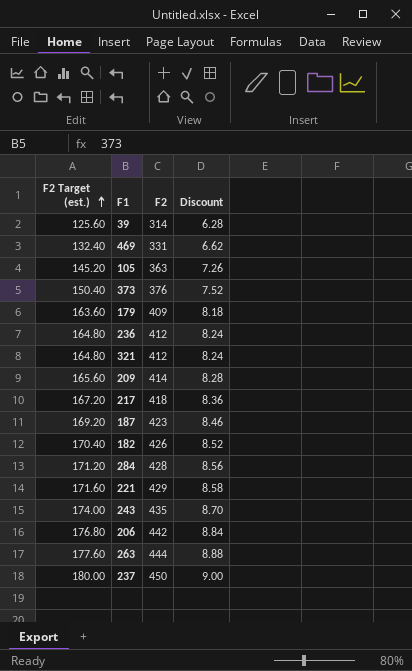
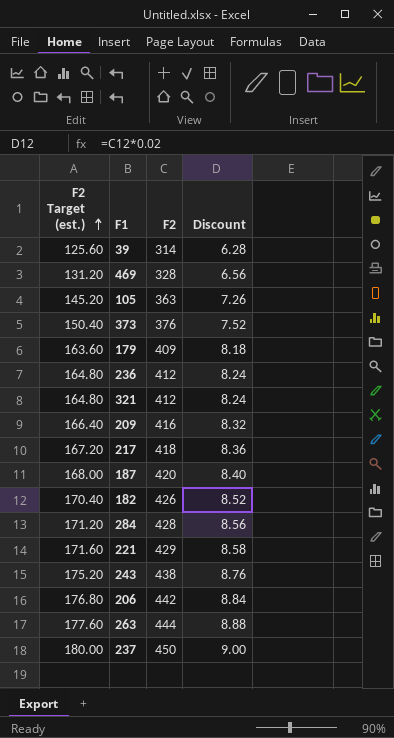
469 | F2 Target (est.): 132.40 -> 131.20
469 | F2: 331 -> 328
469 | Discount: 6.62 -> 6.56
209 | F2 Target (est.): 165.60 -> 166.40
209 | F2: 414 -> 416
209 | Discount: 8.28 -> 8.32
187 | F2 Target (est.): 169.20 -> 168.00
187 | F2: 423 -> 420
187 | Discount: 8.46 -> 8.40
243 | F2 Target (est.): 174.00 -> 175.20
243 | F2: 435 -> 438
243 | Discount: 8.70 -> 8.76

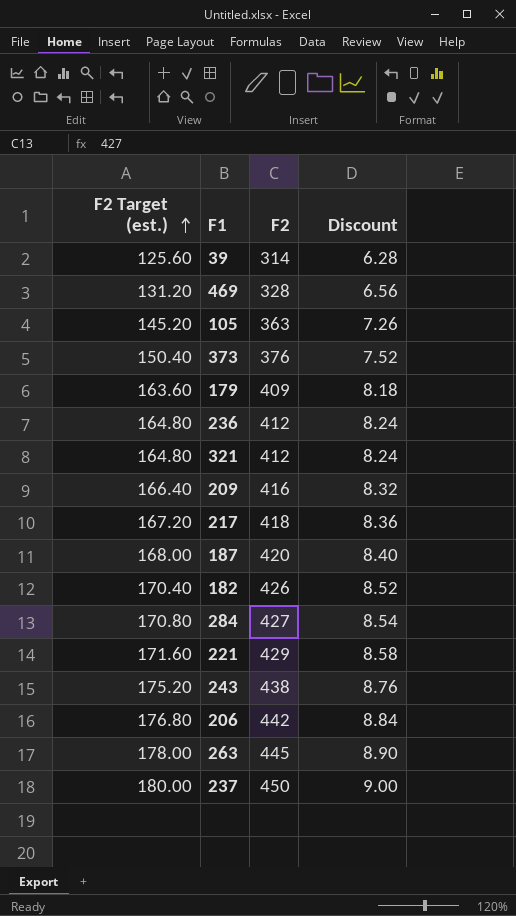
284 | F2 Target (est.): 171.20 -> 170.80
284 | F2: 428 -> 427
284 | Discount: 8.56 -> 8.54
263 | F2 Target (est.): 177.60 -> 178.00
263 | F2: 444 -> 445
263 | Discount: 8.88 -> 8.90

